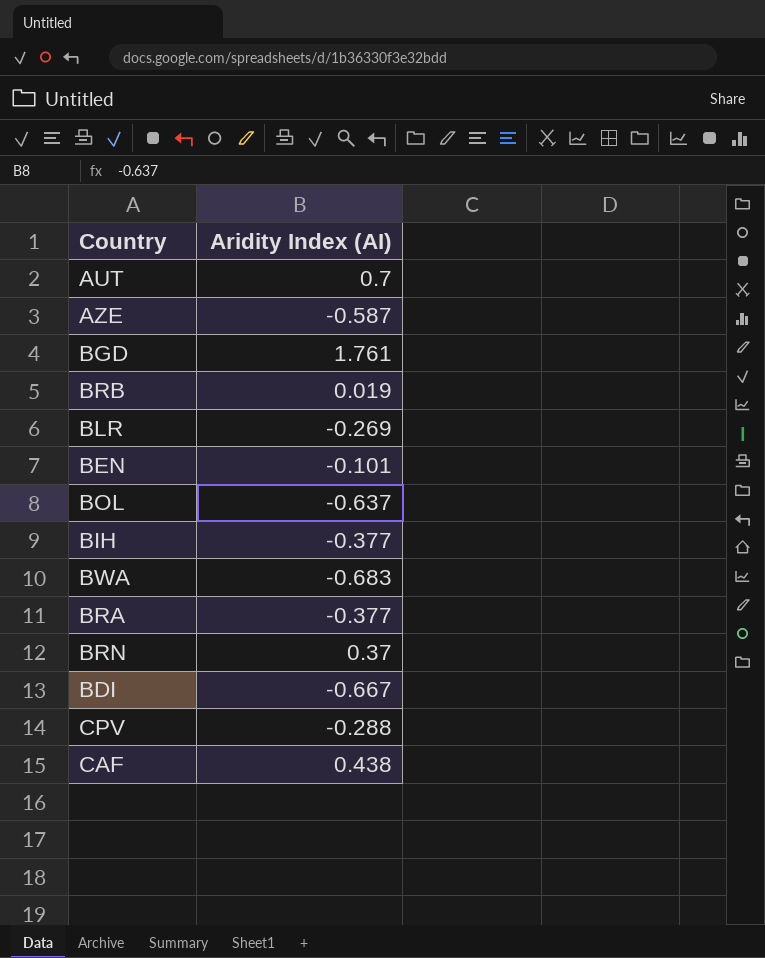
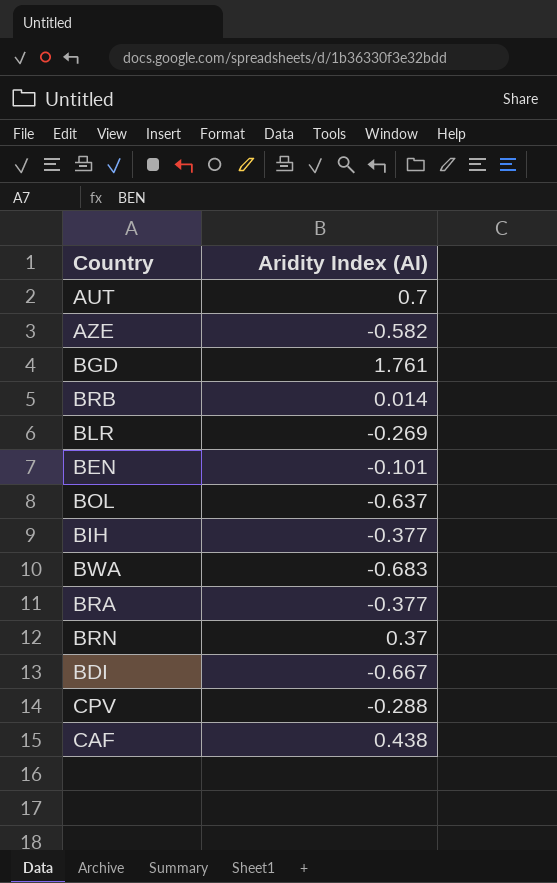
AZE | Aridity Index (AI): -0.587 -> -0.582
BRB | Aridity Index (AI): 0.019 -> 0.014

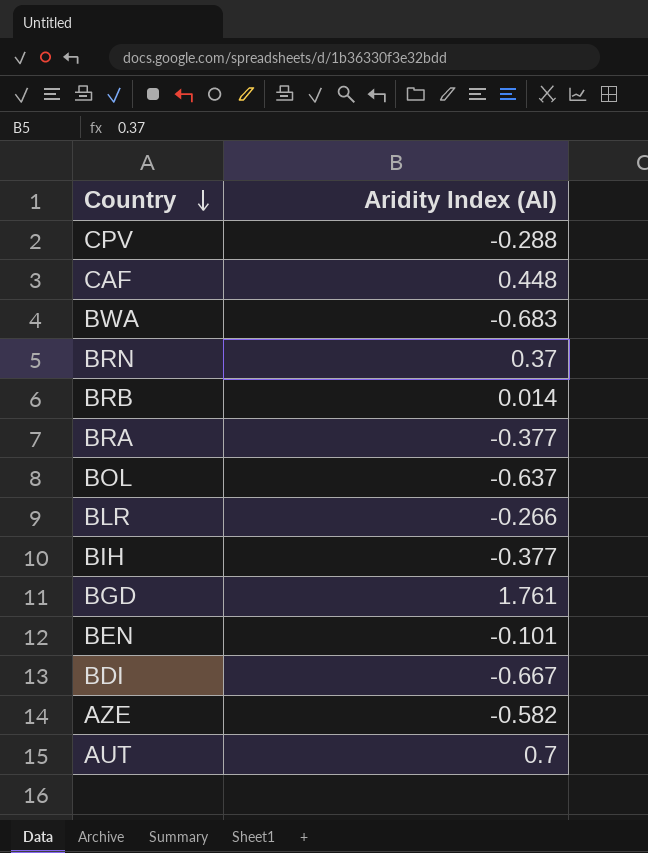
row order: none -> Country descending
CAF | Aridity Index (AI): 0.438 -> 0.448
BLR | Aridity Index (AI): -0.269 -> -0.266

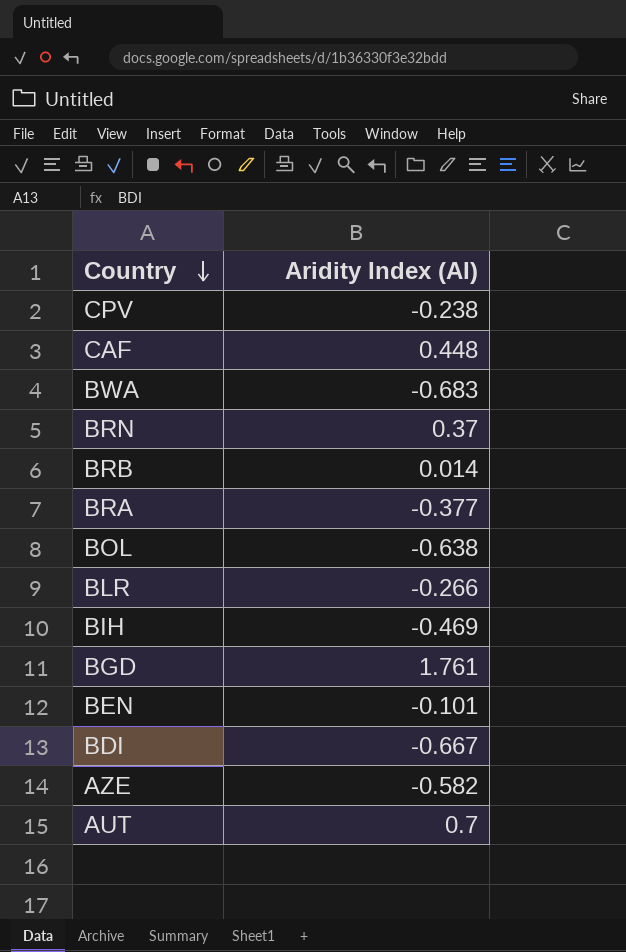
CPV | Aridity Index (AI): -0.288 -> -0.238
BOL | Aridity Index (AI): -0.637 -> -0.638
BIH | Aridity Index (AI): -0.377 -> -0.469

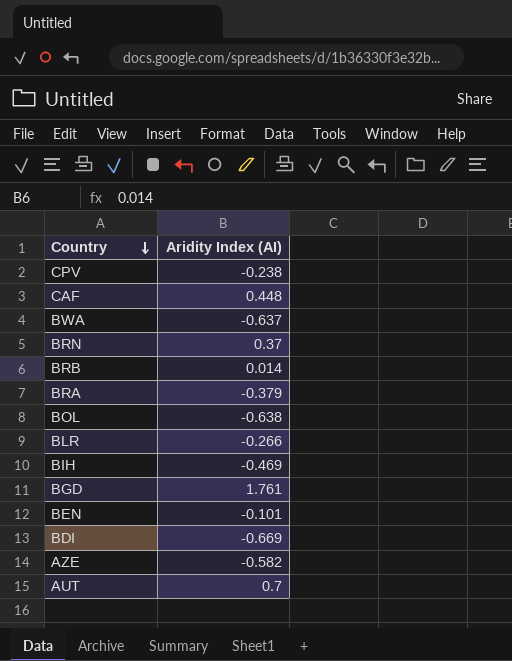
BWA | Aridity Index (AI): -0.683 -> -0.637
BRA | Aridity Index (AI): -0.377 -> -0.379
BDI | Aridity Index (AI): -0.667 -> -0.669

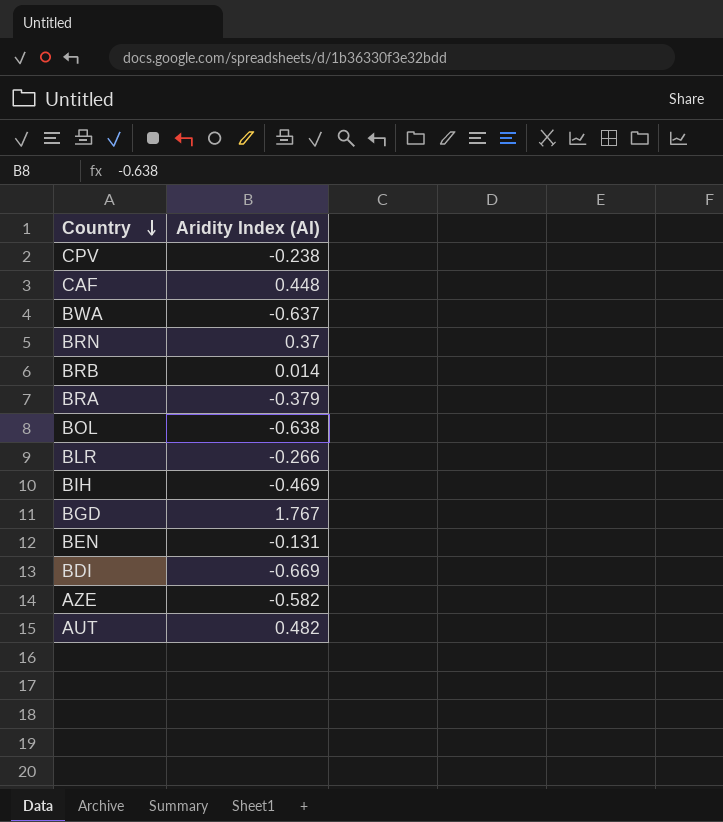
BGD | Aridity Index (AI): 1.761 -> 1.767
BEN | Aridity Index (AI): -0.101 -> -0.131
AUT | Aridity Index (AI): 0.7 -> 0.482

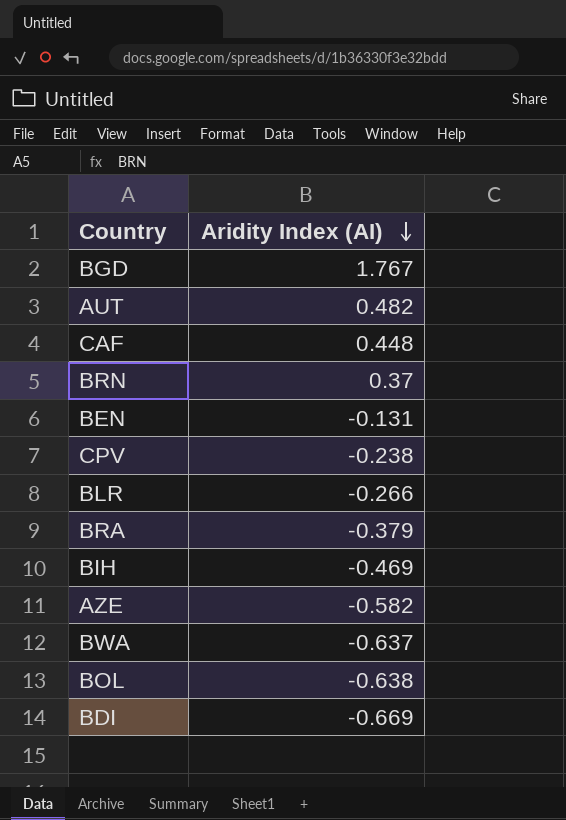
row order: Country descending -> Aridity Index (AI) descending
row BRB: 0.014 -> none

